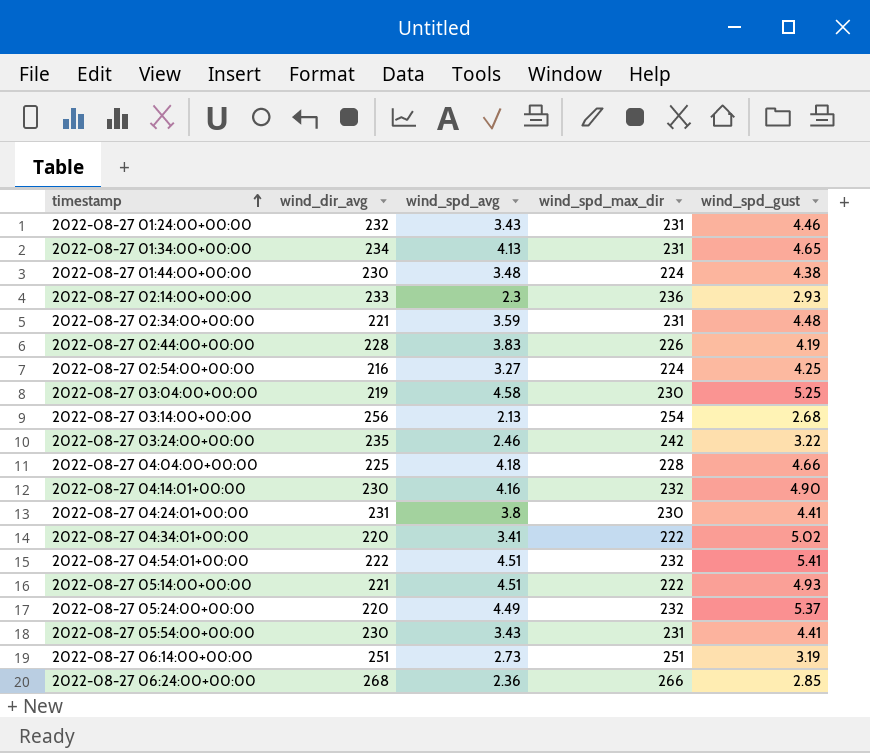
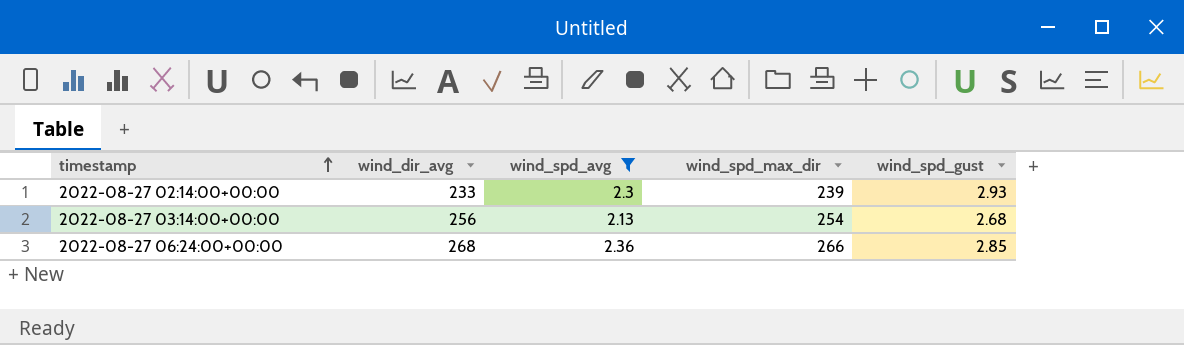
filter: none -> wind_spd_avg <= 2.36
2022-08-27 02:14:00+00:00 | wind_spd_max_dir: 236 -> 239

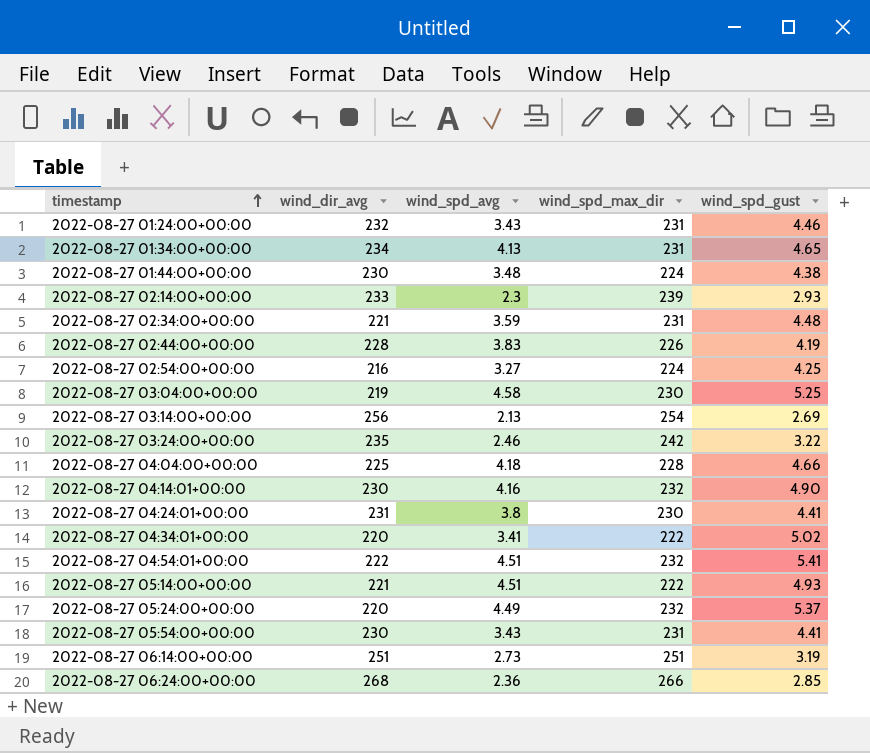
filter: wind_spd_avg <= 2.36 -> none
2022-08-27 03:14:00+00:00 | wind_spd_gust: 2.68 -> 2.69

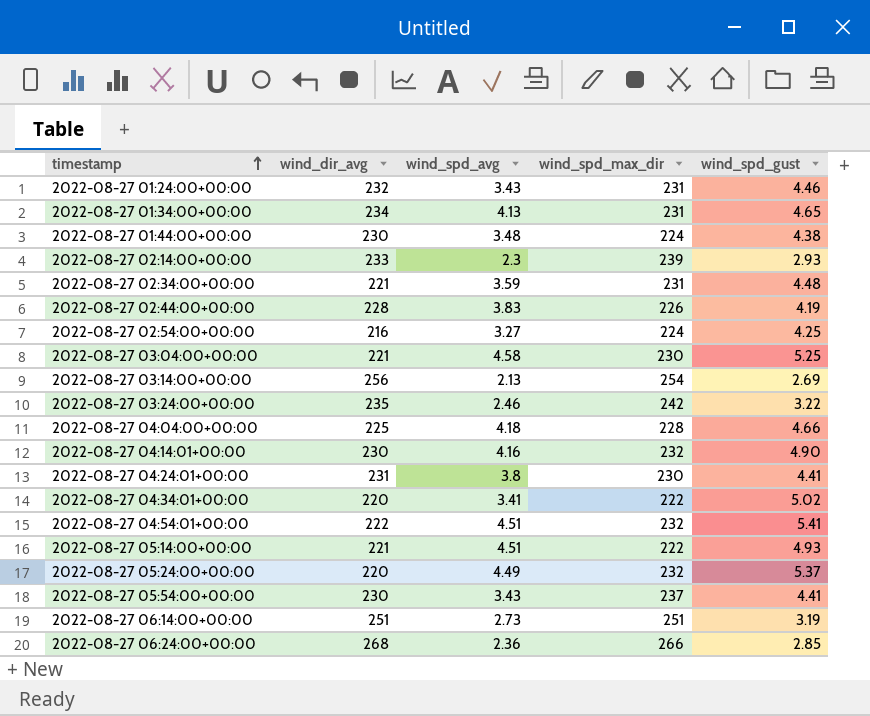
2022-08-27 03:04:00+00:00 | wind_dir_avg: 219 -> 221
2022-08-27 05:54:00+00:00 | wind_spd_max_dir: 231 -> 237

